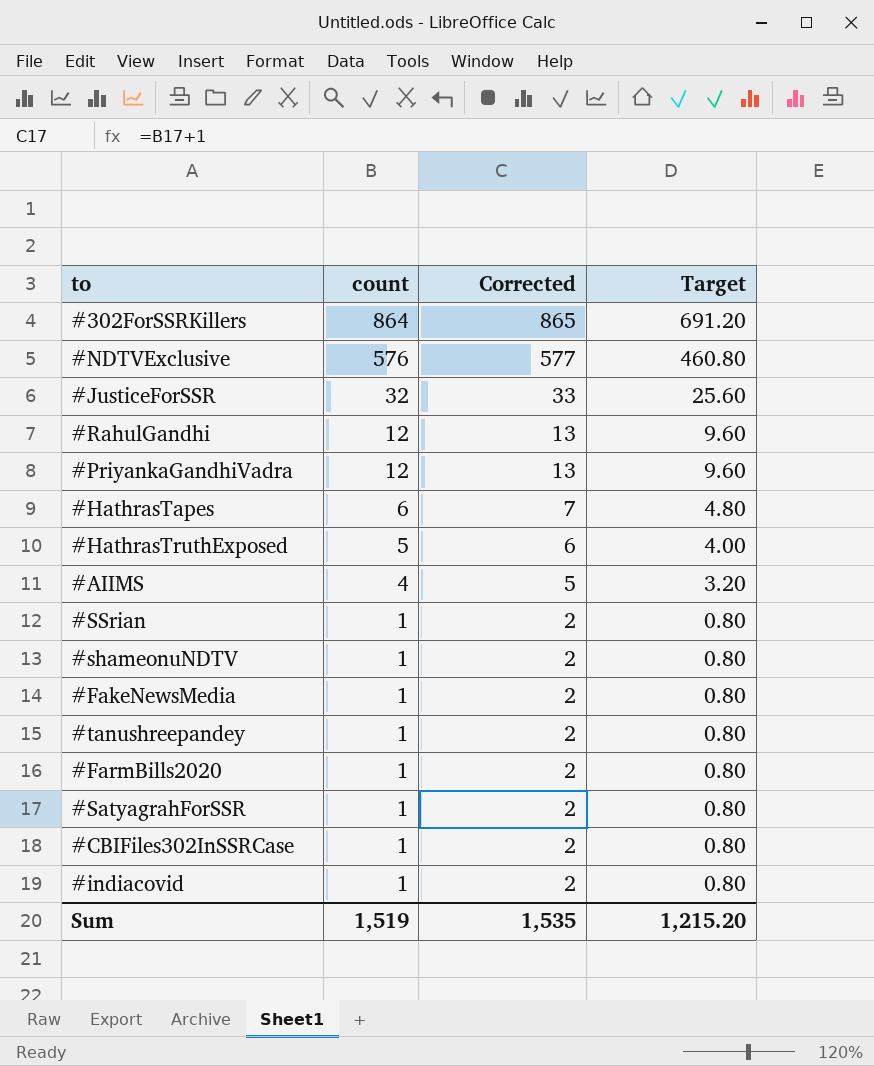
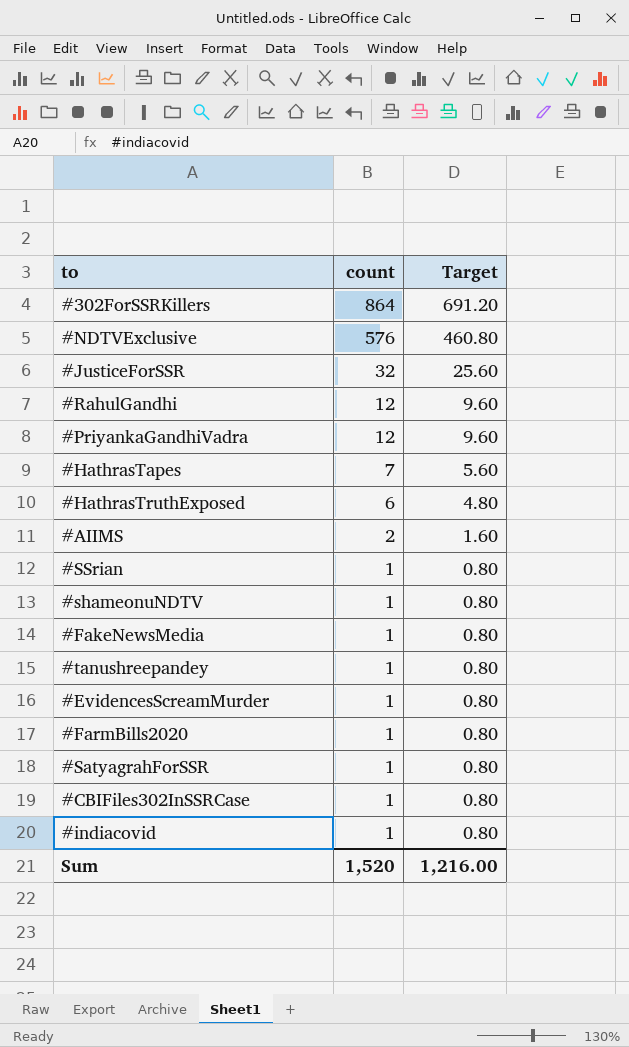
column Corrected | formula: [count] + 1 -> none
#HathrasTapes | count: 6 -> 7
#HathrasTapes | Target: 4.80 -> 5.60
#HathrasTruthExposed | count: 5 -> 6
#HathrasTruthExposed | Target: 4.00 -> 4.80
#AIIMS | count: 4 -> 2
#AIIMS | Target: 3.20 -> 1.60
row #EvidencesScreamMurder: none -> 1 | 0.80
Sum | count: 1,519 -> 1,520
Sum | Target: 1,215.20 -> 1,216.00

